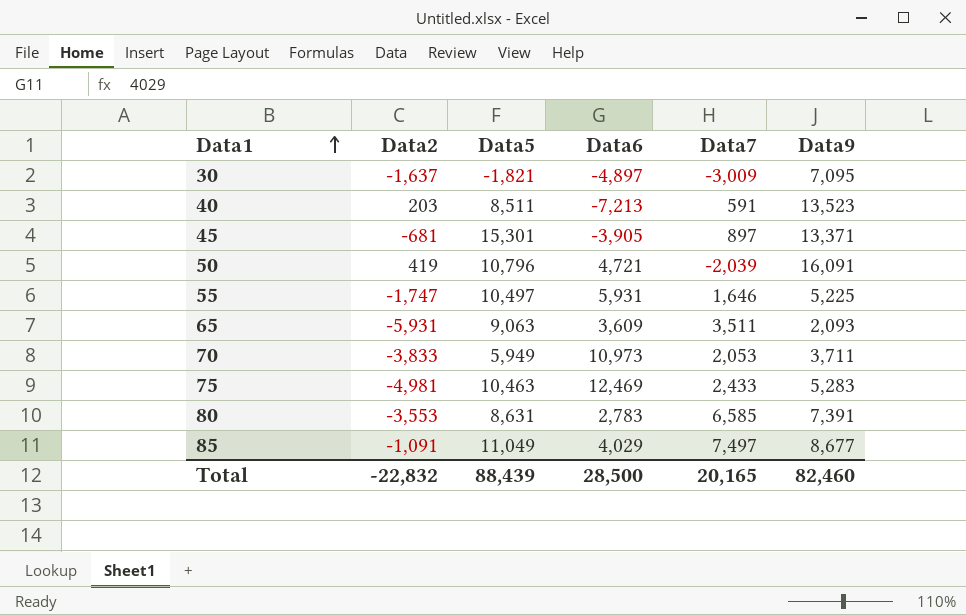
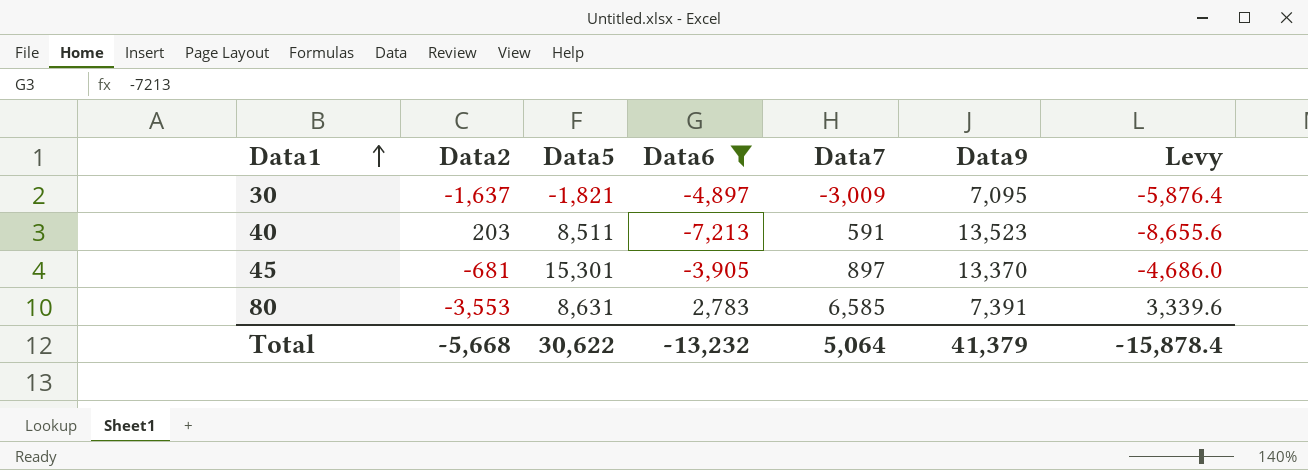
filter: none -> Data6 <= 2,783
column Levy | formula: none -> [Data6] * 1.2
45 | Data9: 13,371 -> 13,370
Total | Data2: -22,832 -> -5,668
Total | Data5: 88,439 -> 30,622
Total | Data6: 28,500 -> -13,232
Total | Data7: 20,165 -> 5,064
Total | Data9: 82,460 -> 41,379

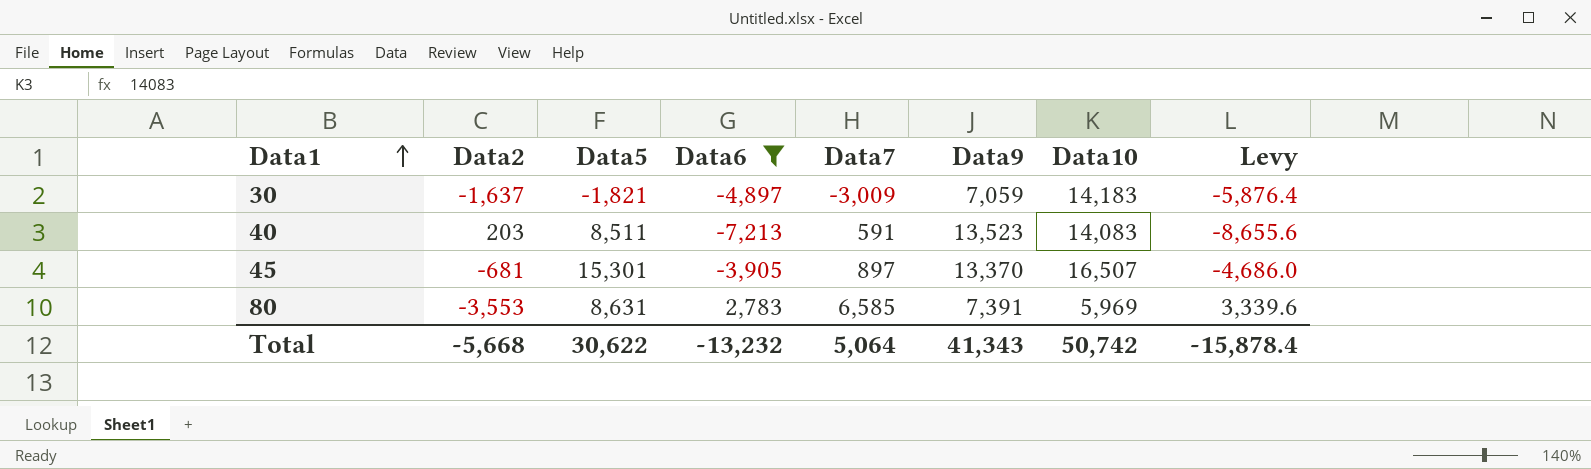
column Data10 | position: none -> 7
30 | Data9: 7,095 -> 7,059
Total | Data9: 41,379 -> 41,343

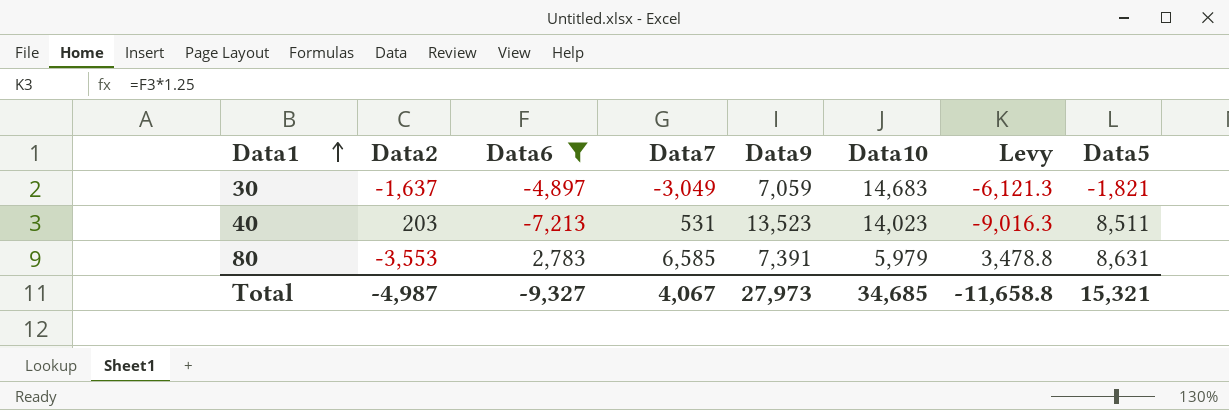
column Levy | formula: [Data6] * 1.2 -> [Data6] * 1.25
column Data5 | position: 3 -> 8
row 45: -681 | 15,301 | -3,905 | 897 | 13,370 | 16,507 | -4,686.0 -> none
30 | Data7: -3,009 -> -3,049
30 | Data10: 14,183 -> 14,683
40 | Data7: 591 -> 531
40 | Data10: 14,083 -> 14,023
80 | Data10: 5,969 -> 5,979
Total | Data2: -5,668 -> -4,987
Total | Data6: -13,232 -> -9,327
Total | Data7: 5,064 -> 4,067
Total | Data9: 41,343 -> 27,973
Total | Data10: 50,742 -> 34,685
Total | Levy: -15,878.4 -> -11,658.8
Total | Data5: 30,622 -> 15,321

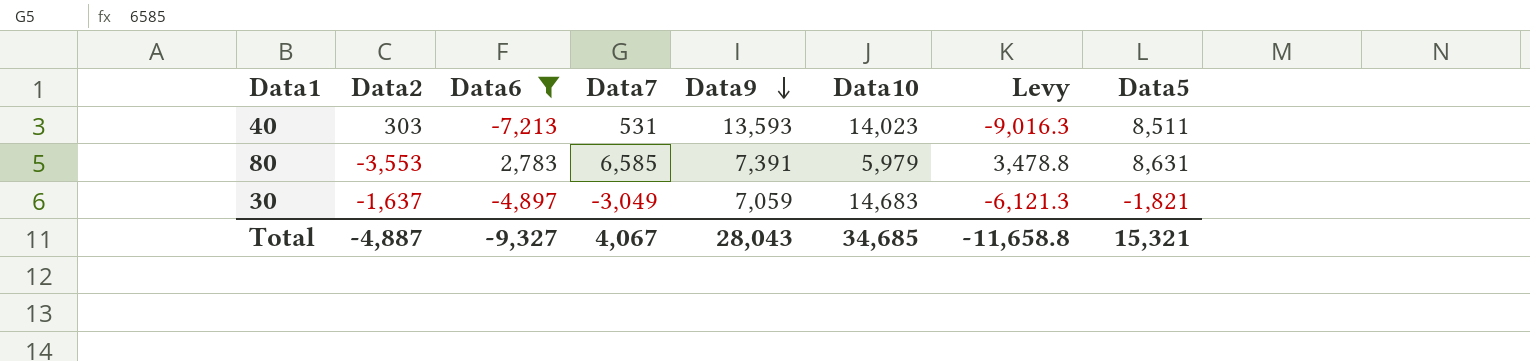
row order: Data1 ascending -> Data9 descending
40 | Data2: 203 -> 303
40 | Data9: 13,523 -> 13,593
Total | Data2: -4,987 -> -4,887
Total | Data9: 27,973 -> 28,043

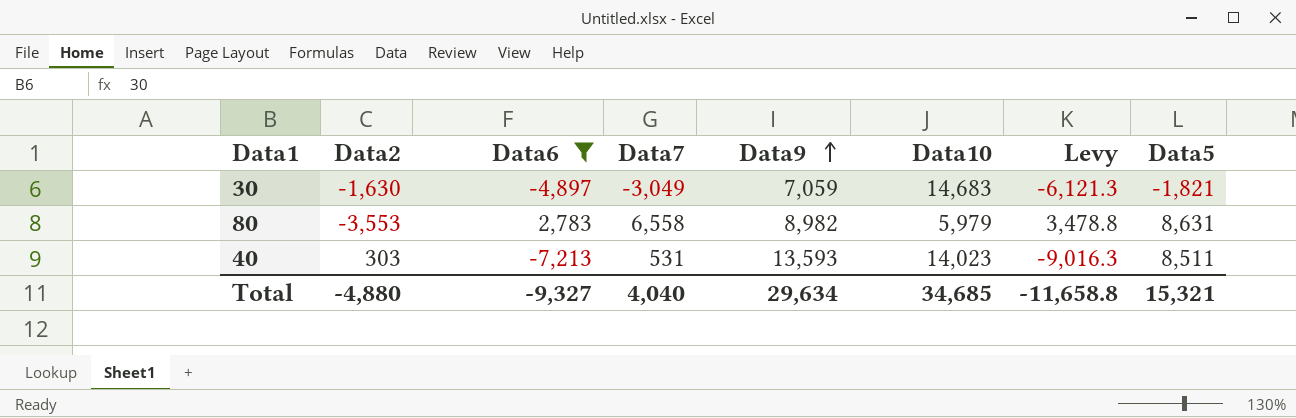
row order: Data9 descending -> Data9 ascending
30 | Data2: -1,637 -> -1,630
80 | Data7: 6,585 -> 6,558
80 | Data9: 7,391 -> 8,982
Total | Data2: -4,887 -> -4,880
Total | Data7: 4,067 -> 4,040
Total | Data9: 28,043 -> 29,634

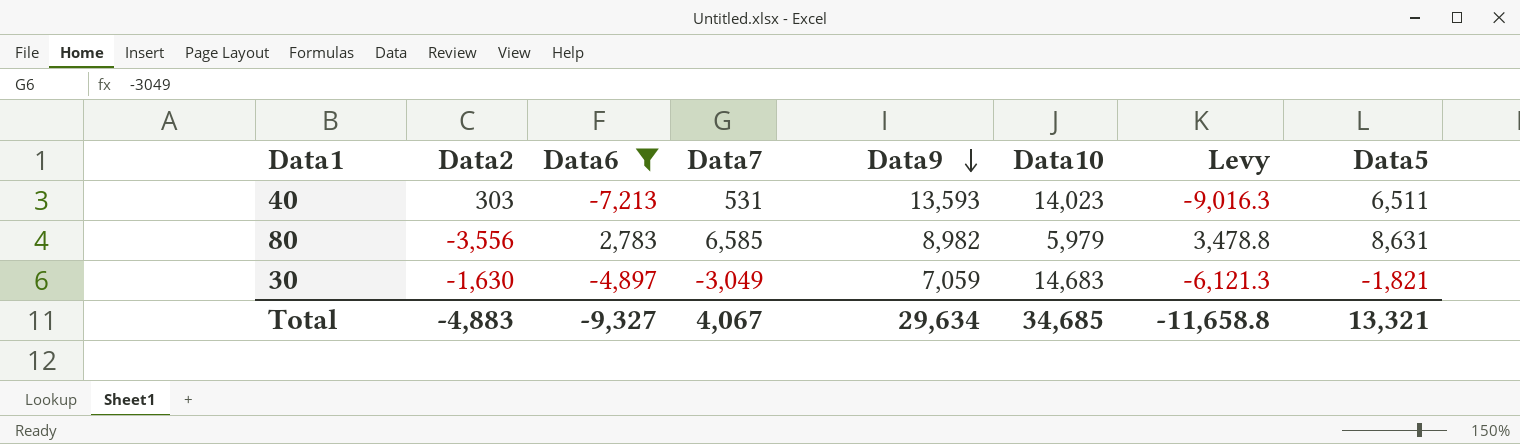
row order: Data9 ascending -> Data9 descending
40 | Data5: 8,511 -> 6,511
80 | Data2: -3,553 -> -3,556
80 | Data7: 6,558 -> 6,585
Total | Data2: -4,880 -> -4,883
Total | Data7: 4,040 -> 4,067
Total | Data5: 15,321 -> 13,321

